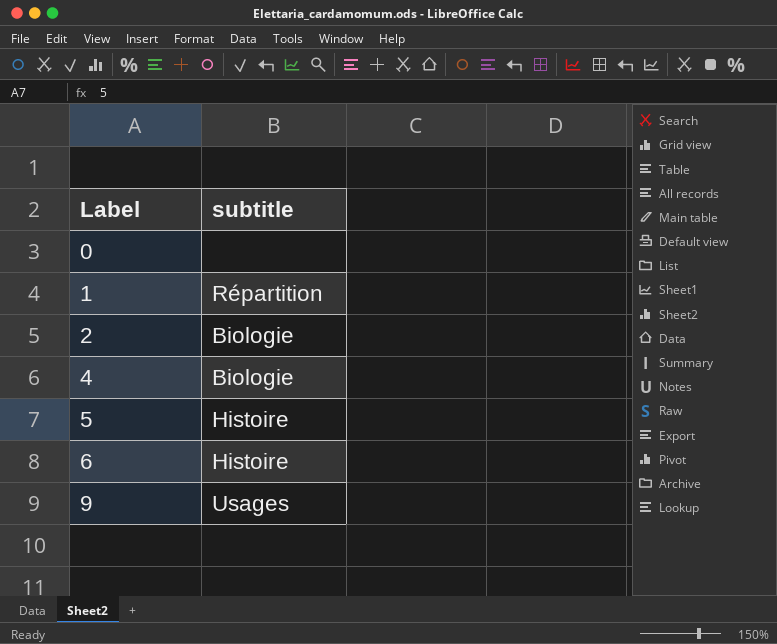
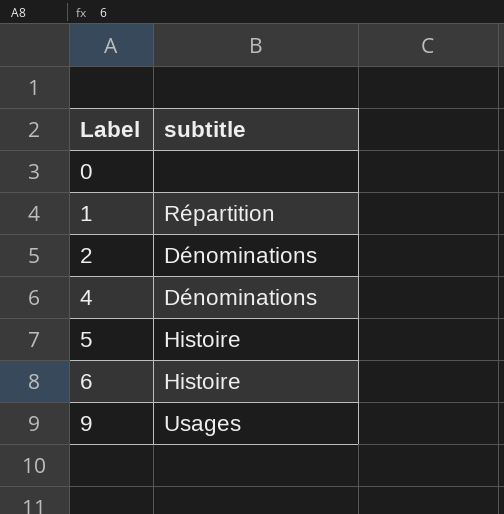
2 | subtitle: Biologie -> Dénominations
4 | subtitle: Biologie -> Dénominations

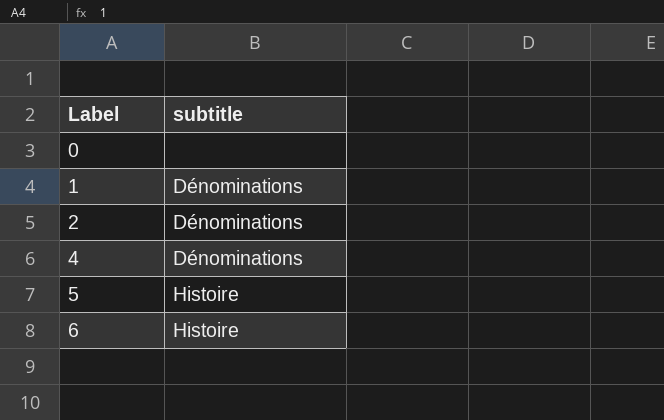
row 9: Usages -> none
1 | subtitle: Répartition -> Dénominations

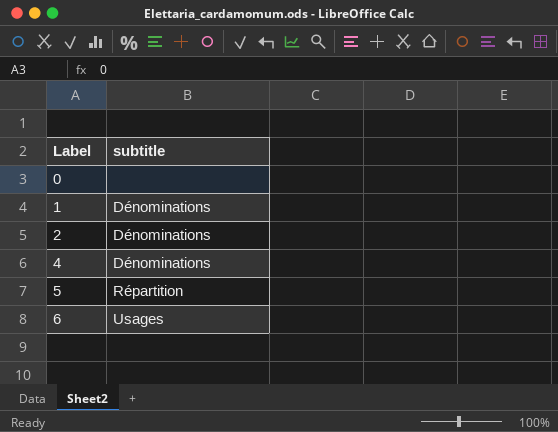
5 | subtitle: Histoire -> Répartition
6 | subtitle: Histoire -> Usages

